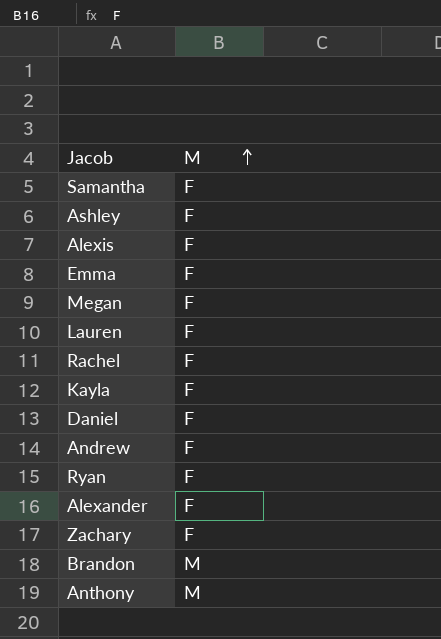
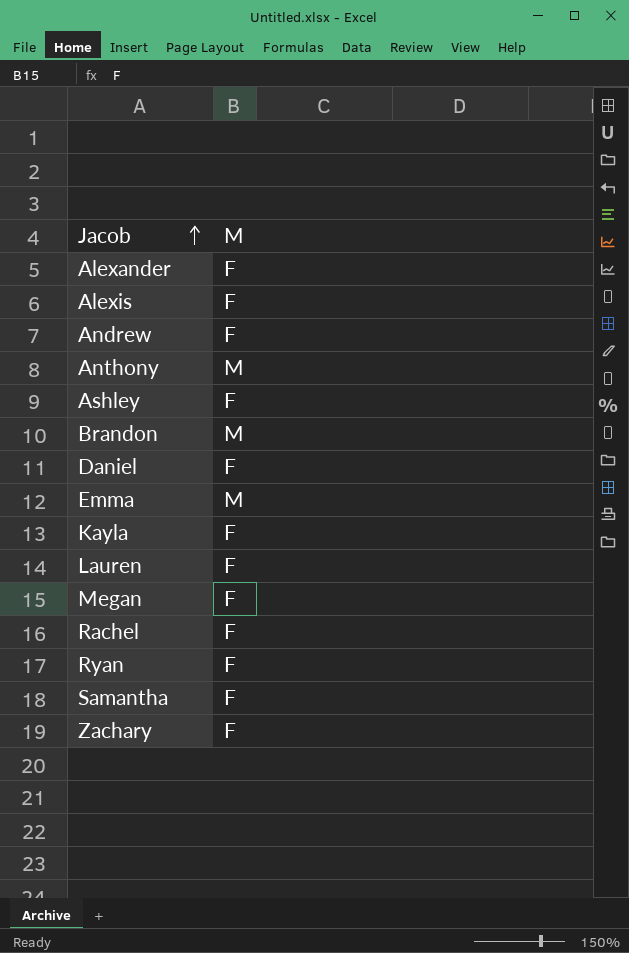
row order: M ascending -> Jacob ascending
Emma | M: F -> M

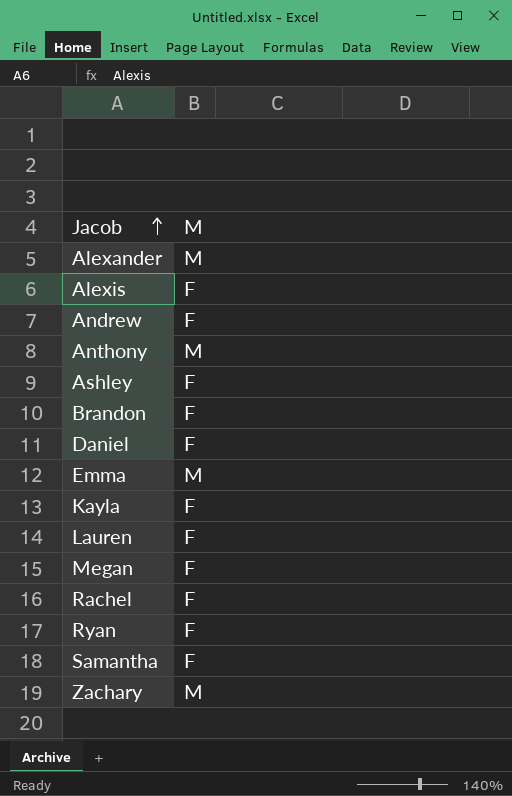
Alexander | M: F -> M
Brandon | M: M -> F
Zachary | M: F -> M

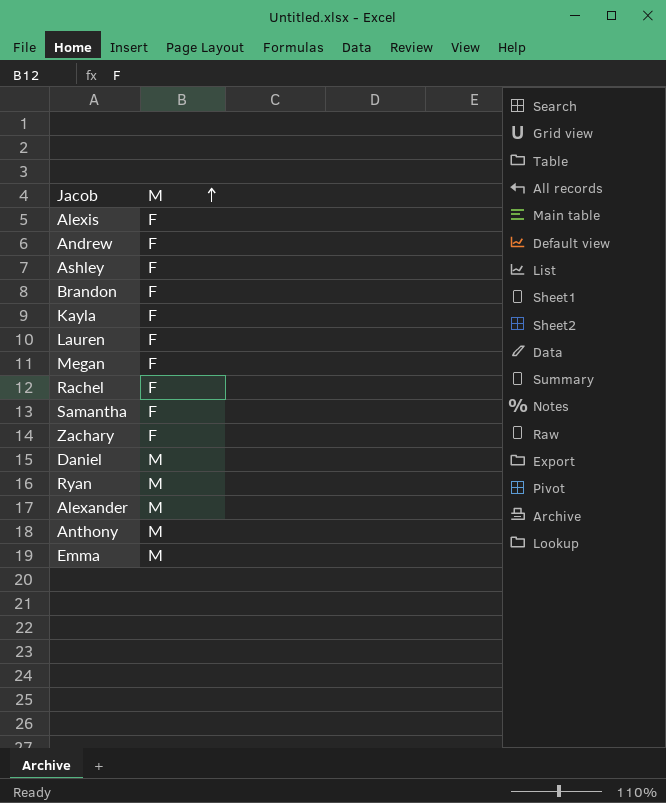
row order: Jacob ascending -> M ascending
Zachary | M: M -> F
Daniel | M: F -> M
Ryan | M: F -> M

